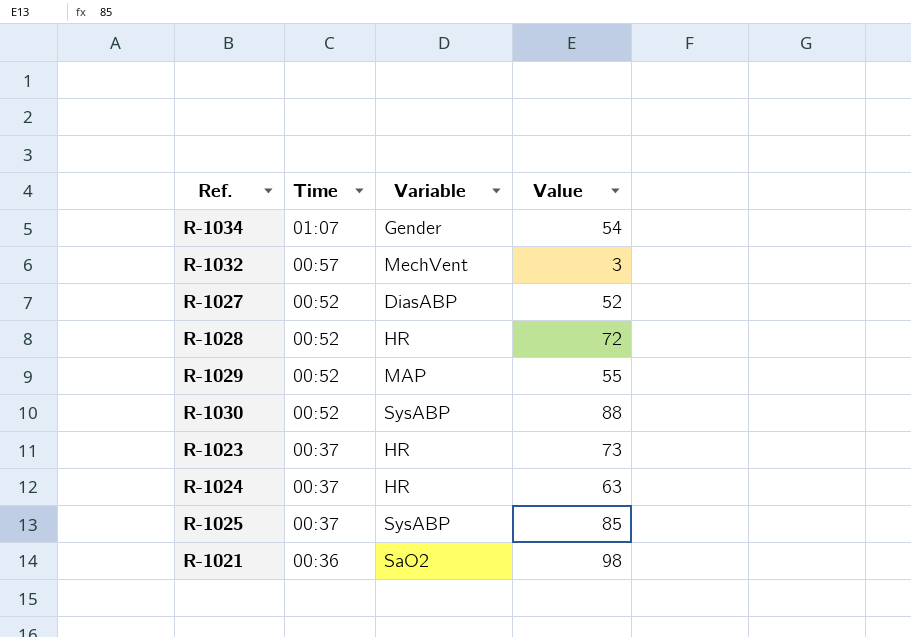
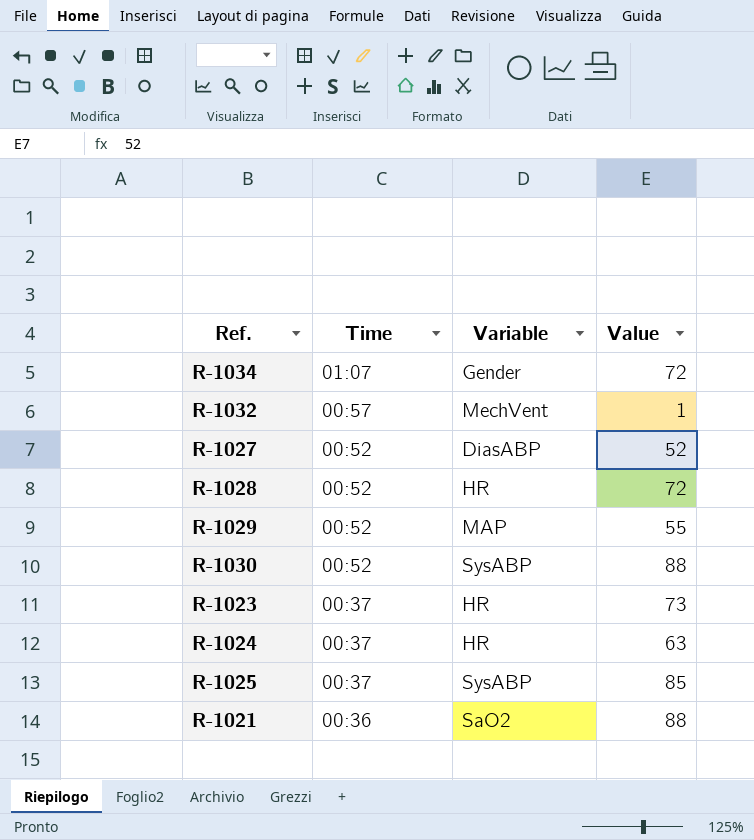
R-1034 | Value: 54 -> 72
R-1032 | Value: 3 -> 1
R-1021 | Value: 98 -> 88

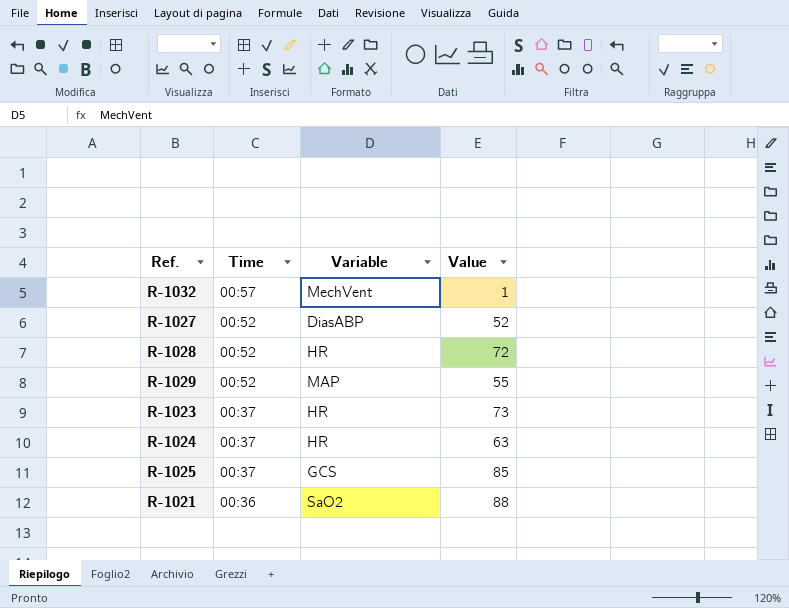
row R-1034: 01:07 | Gender | 72 -> none
row R-1030: 00:52 | SysABP | 88 -> none
R-1025 | Variable: SysABP -> GCS

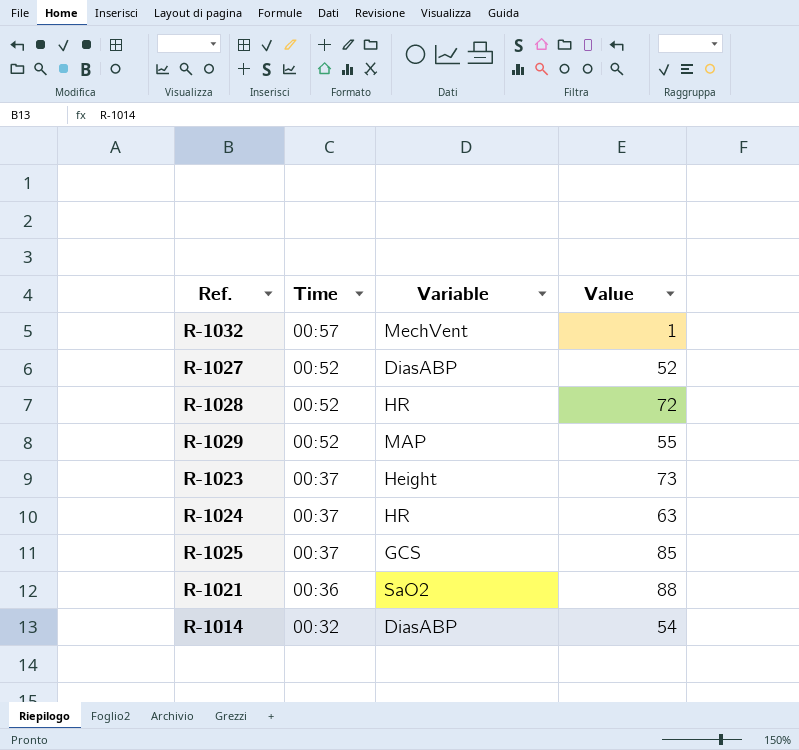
R-1023 | Variable: HR -> Height
row R-1014: none -> 00:32 | DiasABP | 54

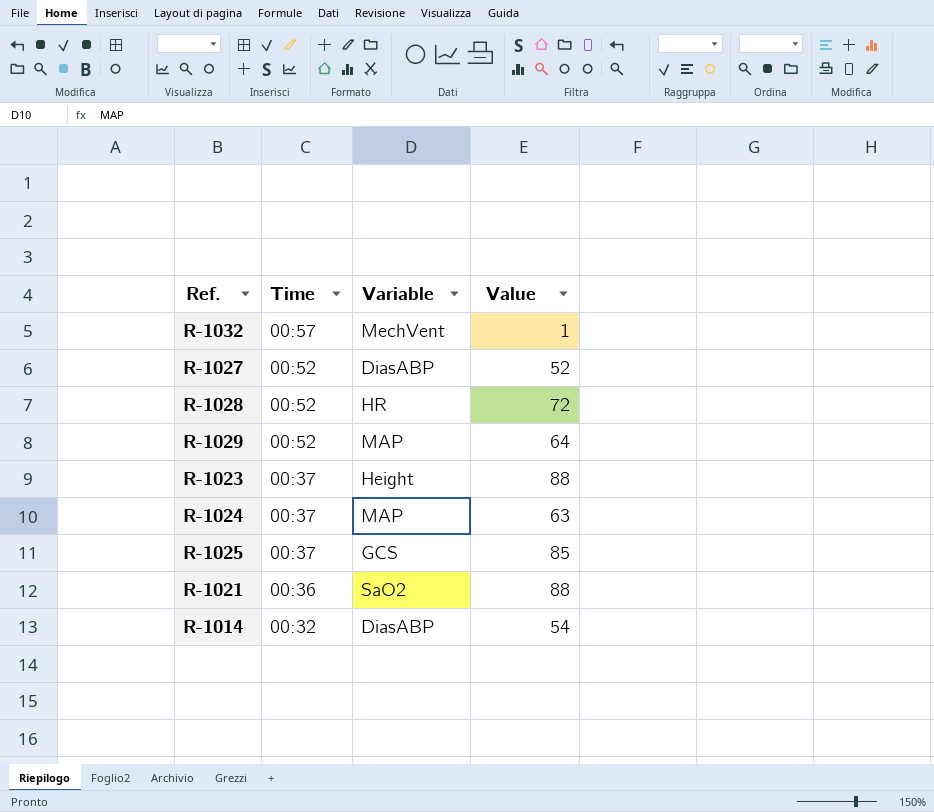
R-1029 | Value: 55 -> 64
R-1023 | Value: 73 -> 88
R-1024 | Variable: HR -> MAP

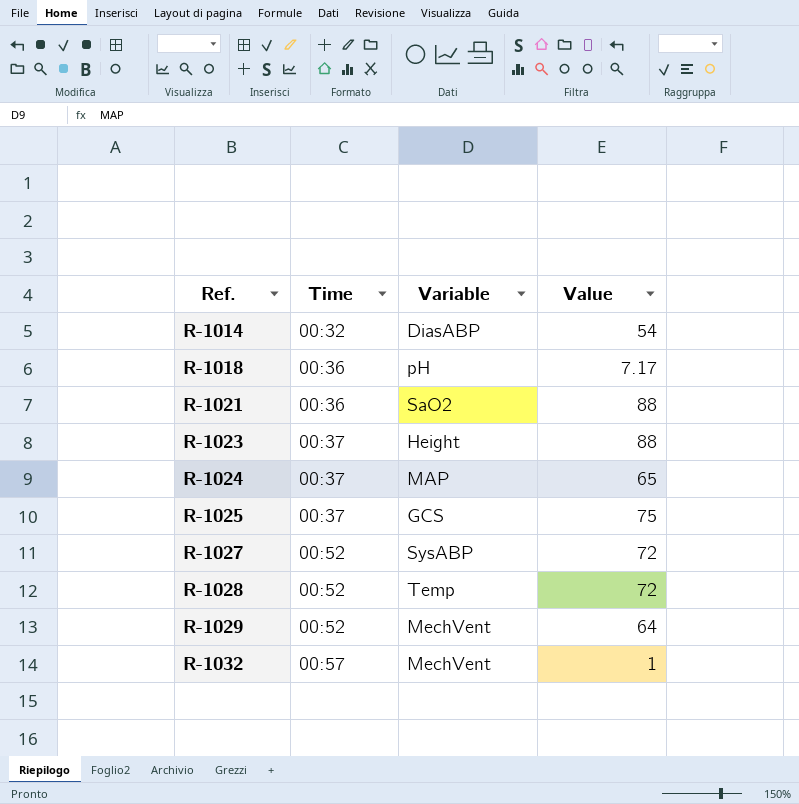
row order: Time descending -> Ref. ascending
row R-1018: none -> 00:36 | pH | 7.17
R-1024 | Value: 63 -> 65
R-1025 | Value: 85 -> 75
R-1027 | Variable: DiasABP -> SysABP
R-1027 | Value: 52 -> 72
R-1028 | Variable: HR -> Temp
R-1029 | Variable: MAP -> MechVent

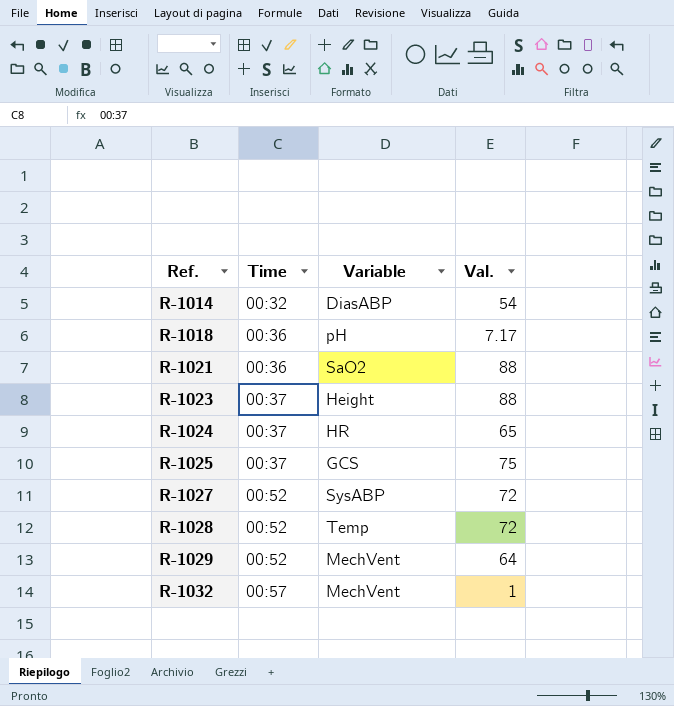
column name: Value -> Val.
R-1024 | Variable: MAP -> HR

